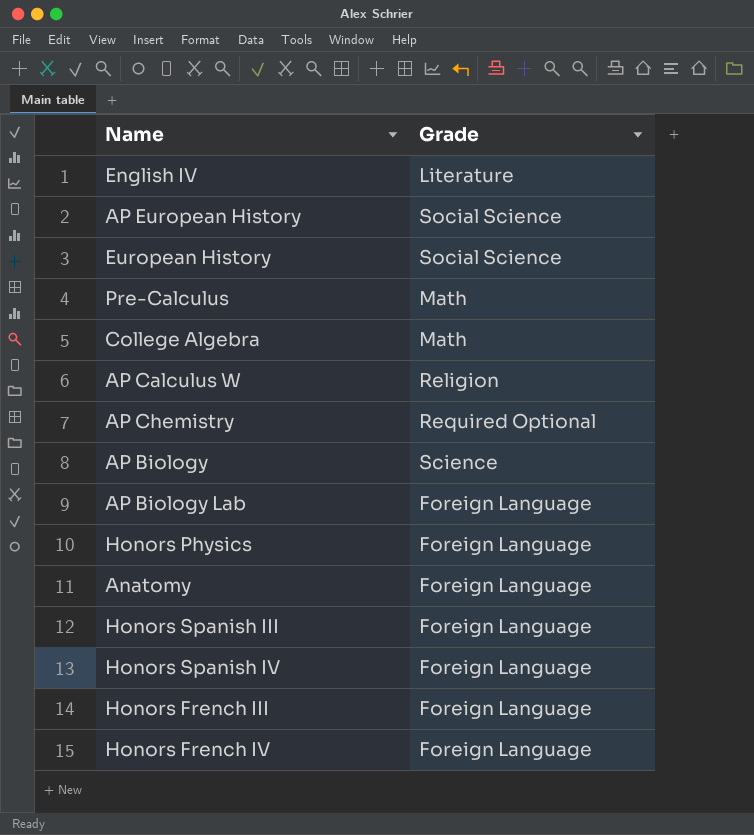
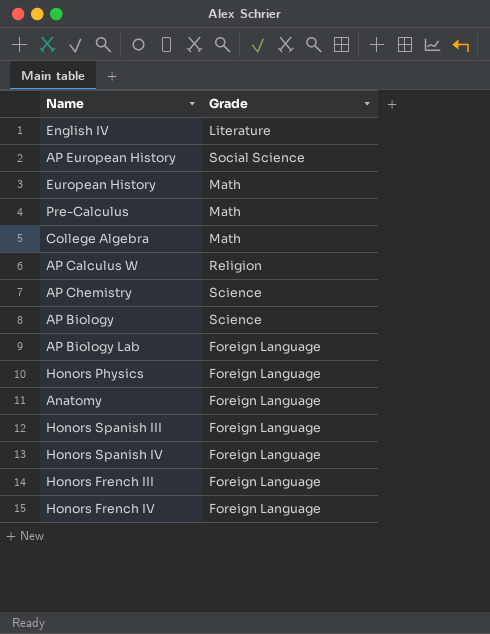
European History | Grade: Social Science -> Math
AP Chemistry | Grade: Required Optional -> Science

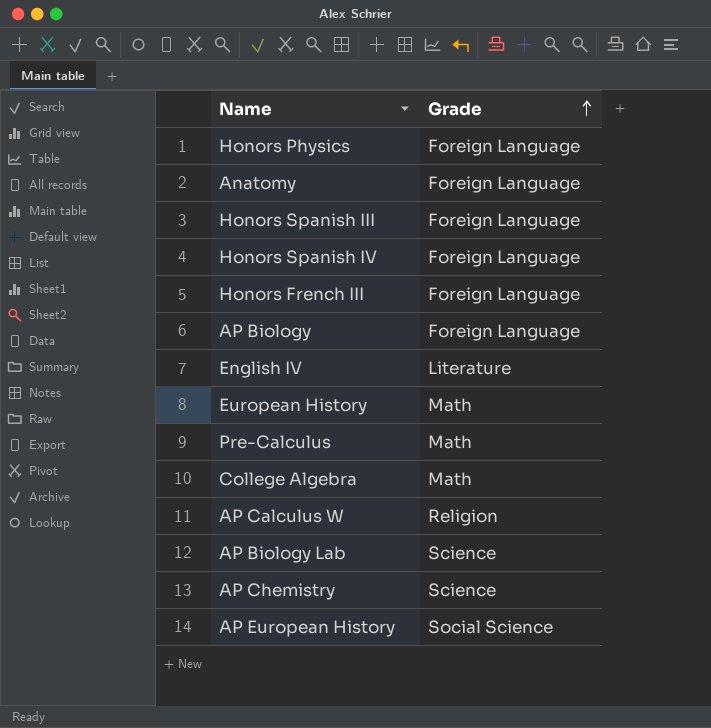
row order: none -> Grade ascending
row Honors French IV: Foreign Language -> none
AP Biology | Grade: Science -> Foreign Language
AP Biology Lab | Grade: Foreign Language -> Science

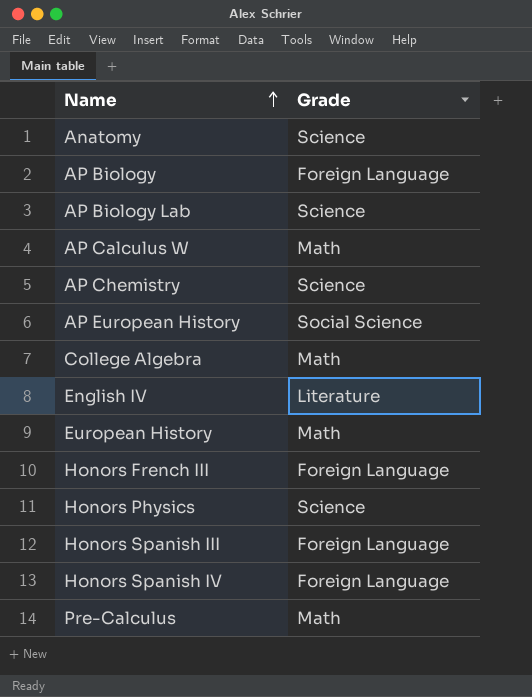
row order: Grade ascending -> Name ascending
Anatomy | Grade: Foreign Language -> Science
AP Calculus W | Grade: Religion -> Math
Honors Physics | Grade: Foreign Language -> Science

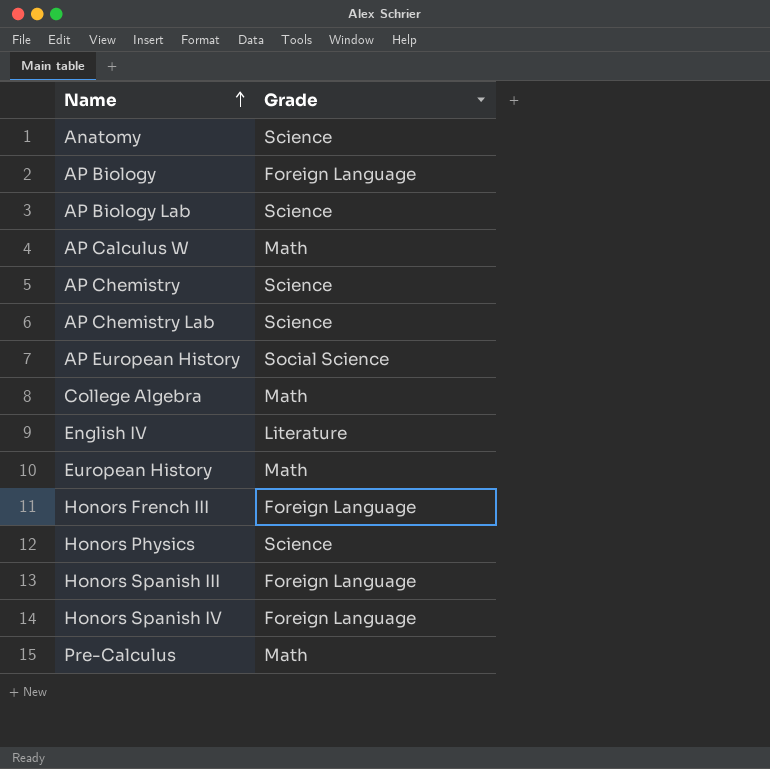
row AP Chemistry Lab: none -> Science

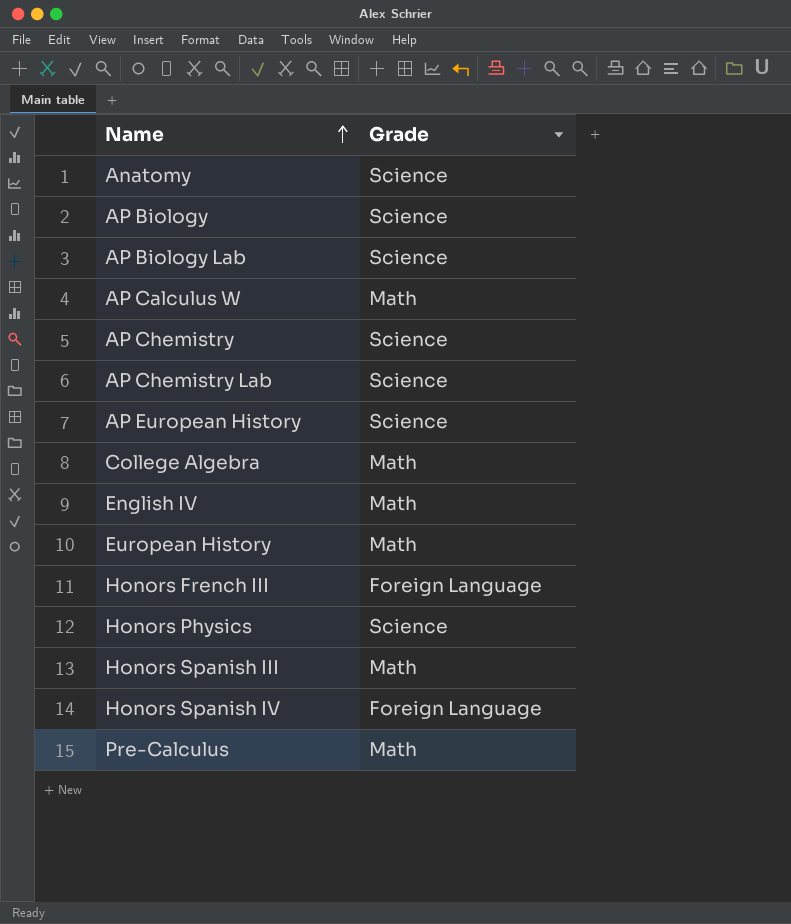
AP Biology | Grade: Foreign Language -> Science
AP European History | Grade: Social Science -> Science
English IV | Grade: Literature -> Math
Honors Spanish III | Grade: Foreign Language -> Math

